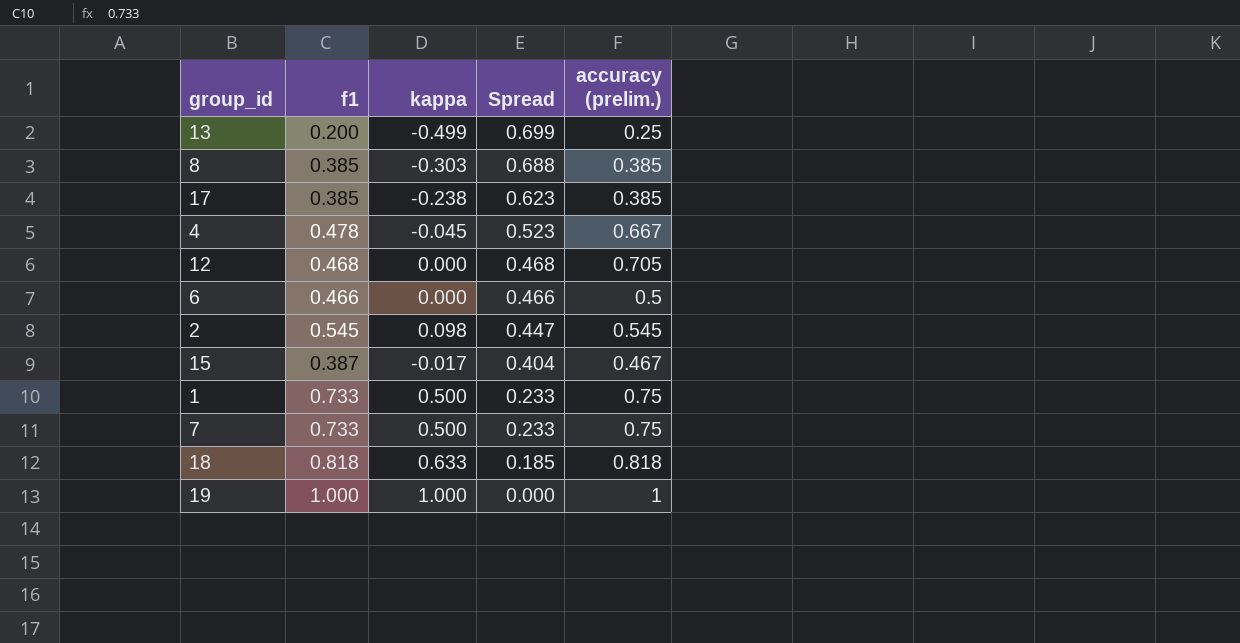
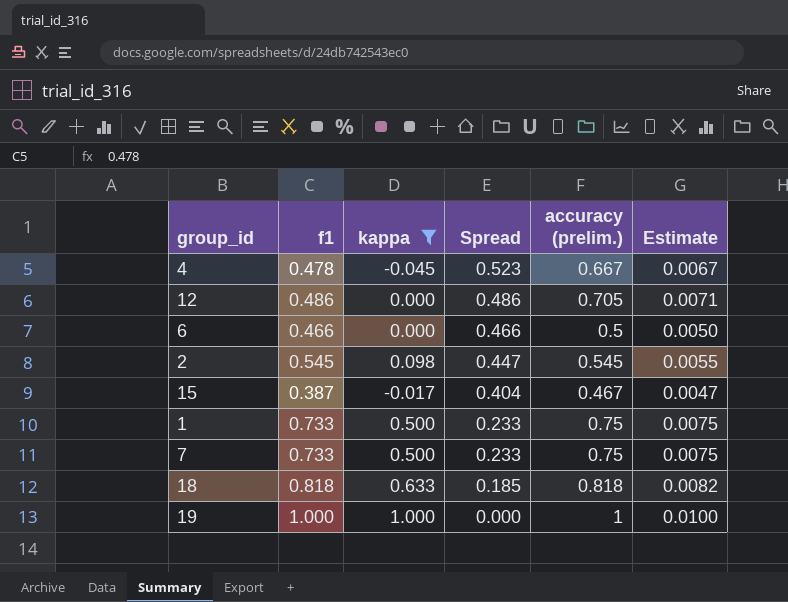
filter: none -> kappa >= -0.045
column Estimate | formula: none -> [accuracy (prelim.)] * 0.01
12 | f1: 0.468 -> 0.486
12 | Spread: 0.468 -> 0.486

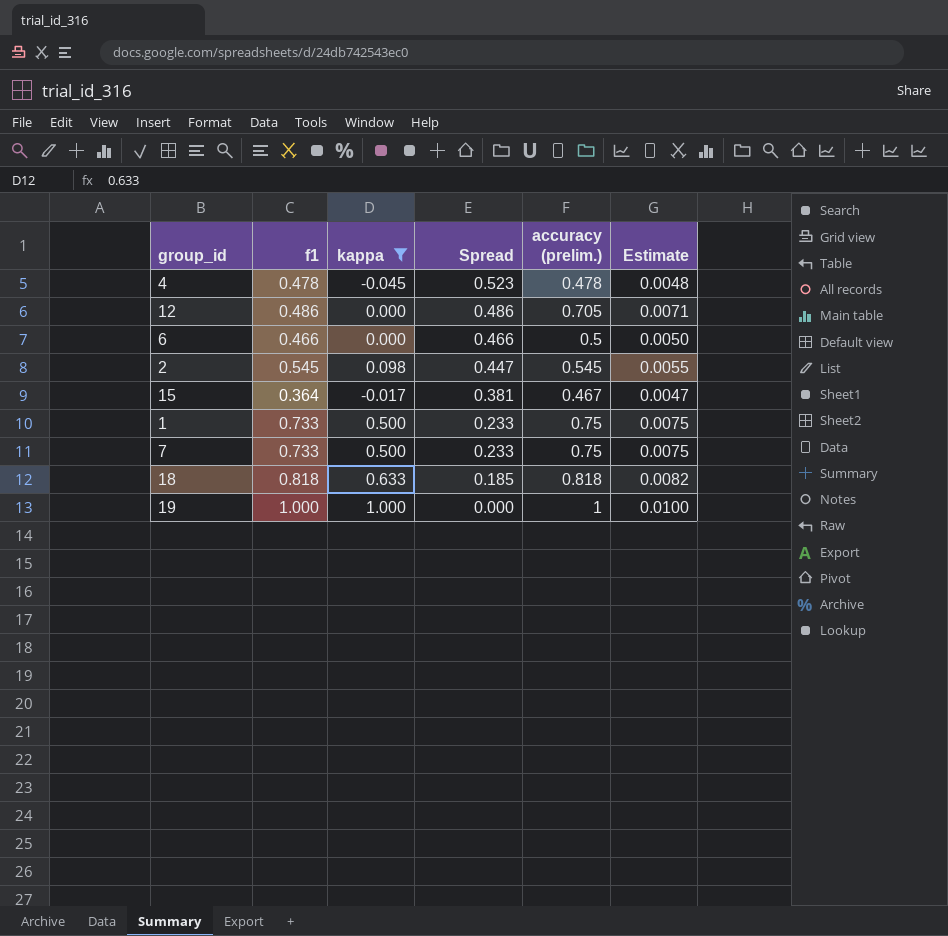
4 | accuracy (prelim.): 0.667 -> 0.478
4 | Estimate: 0.0067 -> 0.0048
15 | f1: 0.387 -> 0.364
15 | Spread: 0.404 -> 0.381

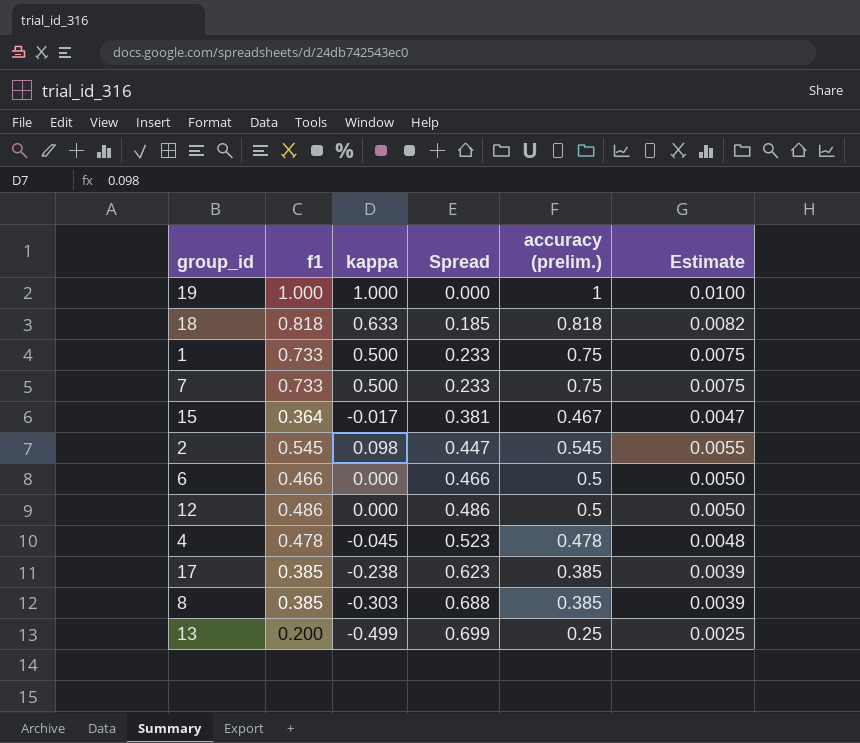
filter: kappa >= -0.045 -> none
row order: Spread descending -> Spread ascending
12 | accuracy (prelim.): 0.705 -> 0.5
12 | Estimate: 0.0071 -> 0.0050

